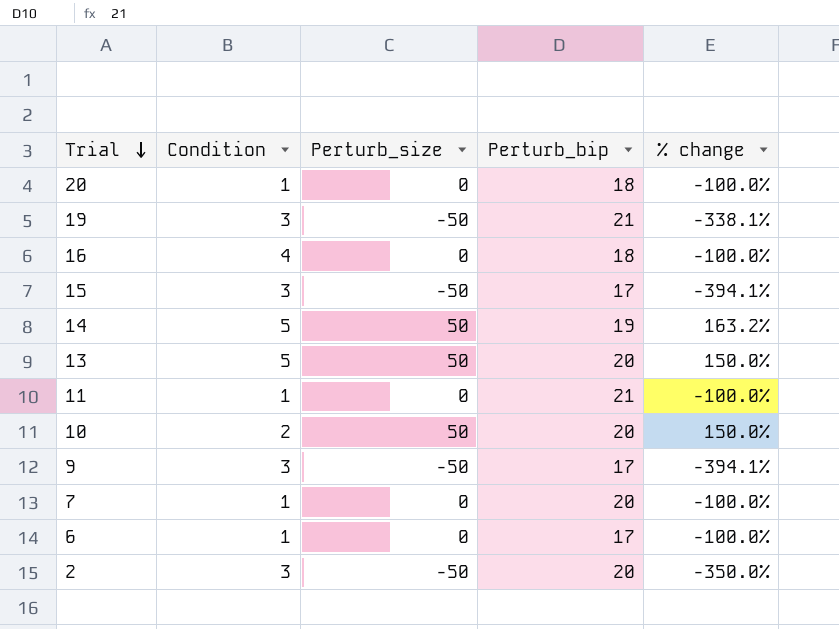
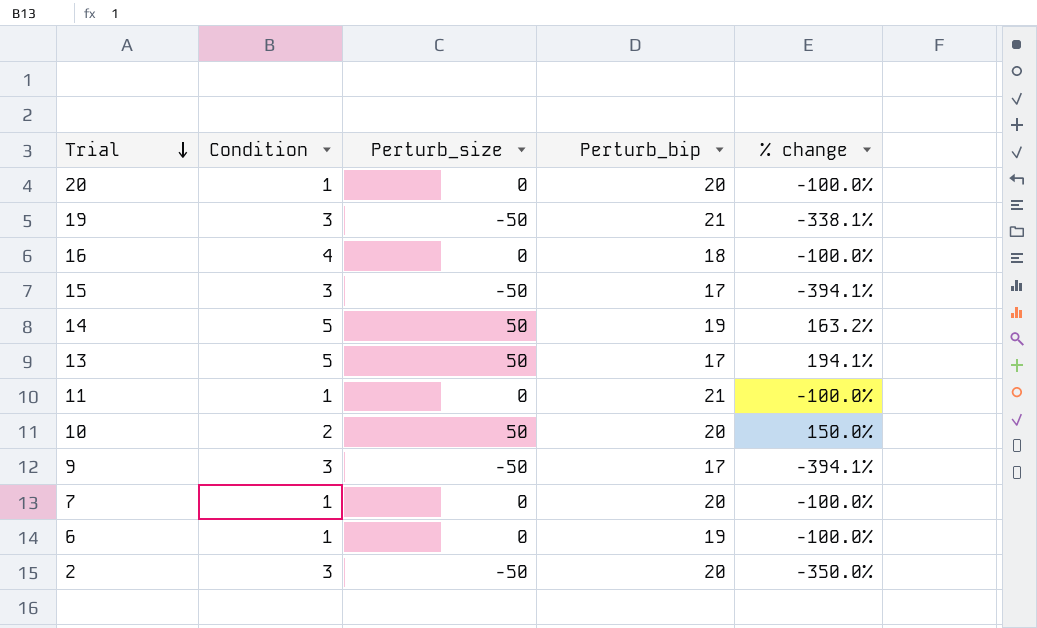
20 | Perturb_bip: 18 -> 20
13 | Perturb_bip: 20 -> 17
13 | % change: 150.0% -> 194.1%
6 | Perturb_bip: 17 -> 19

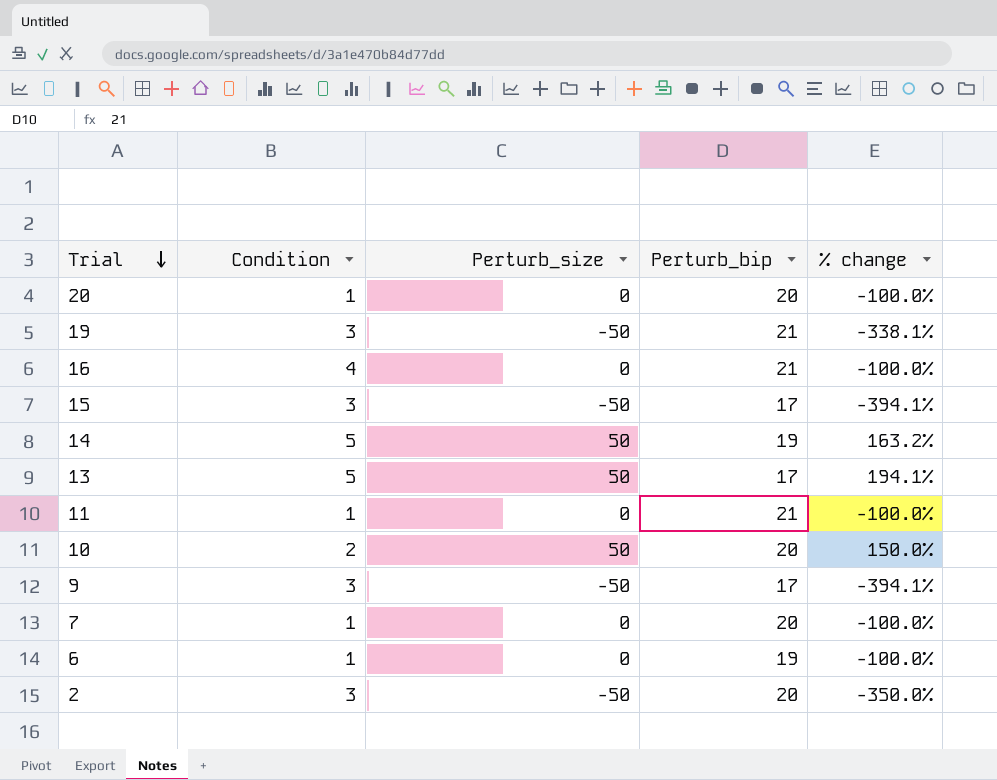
16 | Perturb_bip: 18 -> 21

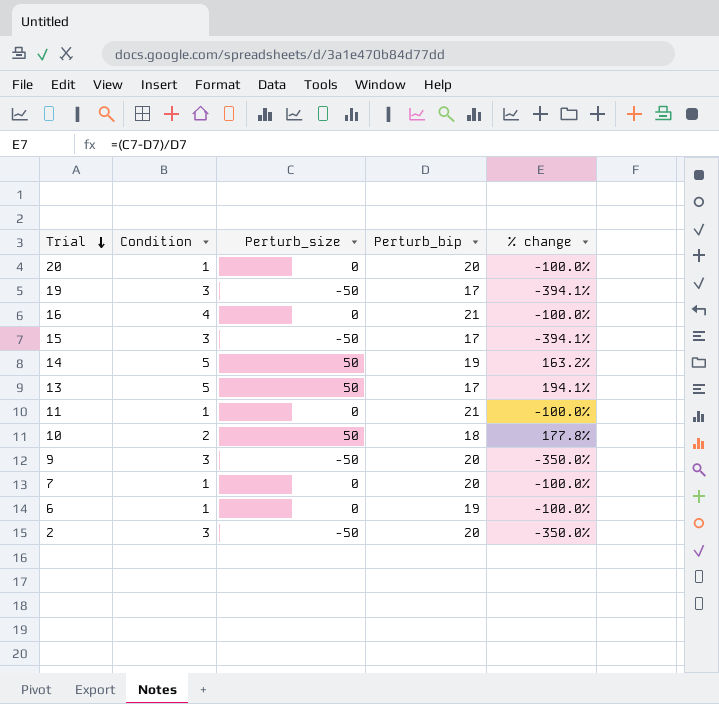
19 | Perturb_bip: 21 -> 17
19 | % change: -338.1% -> -394.1%
10 | Perturb_bip: 20 -> 18
10 | % change: 150.0% -> 177.8%
9 | Perturb_bip: 17 -> 20
9 | % change: -394.1% -> -350.0%

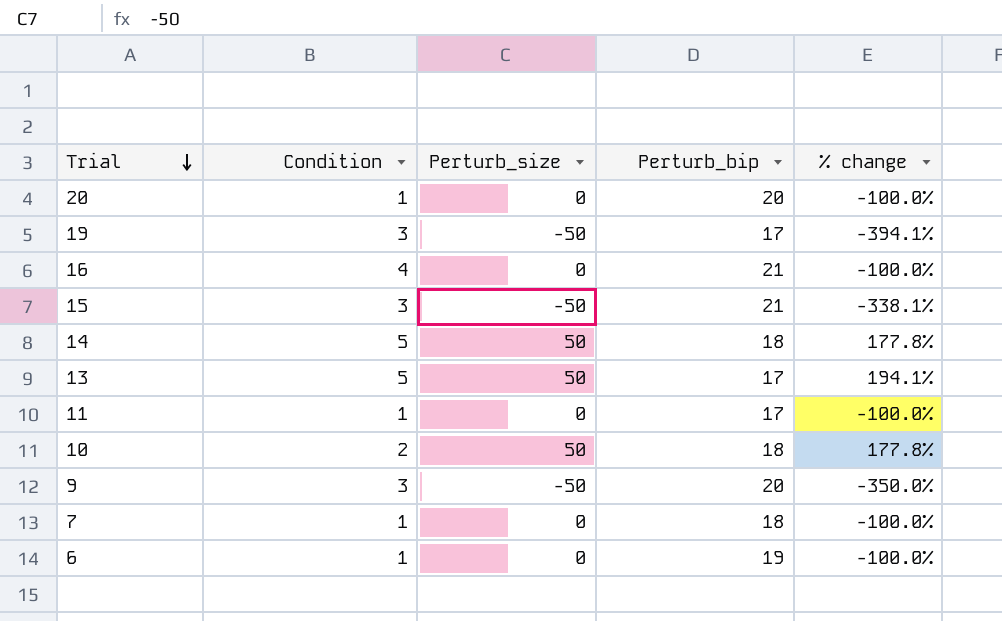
row 2: 3 | -50 | 20 | -350.0% -> none
15 | Perturb_bip: 17 -> 21
15 | % change: -394.1% -> -338.1%
14 | Perturb_bip: 19 -> 18
14 | % change: 163.2% -> 177.8%
11 | Perturb_bip: 21 -> 17
7 | Perturb_bip: 20 -> 18

